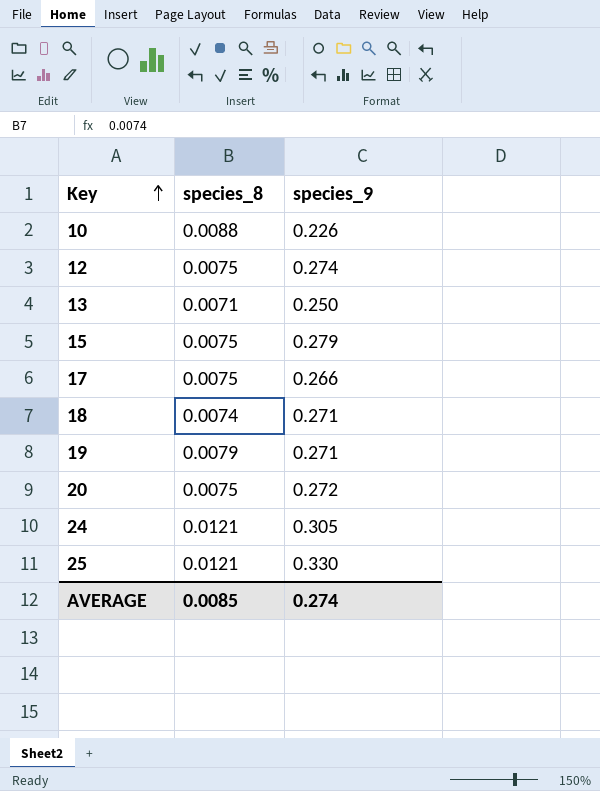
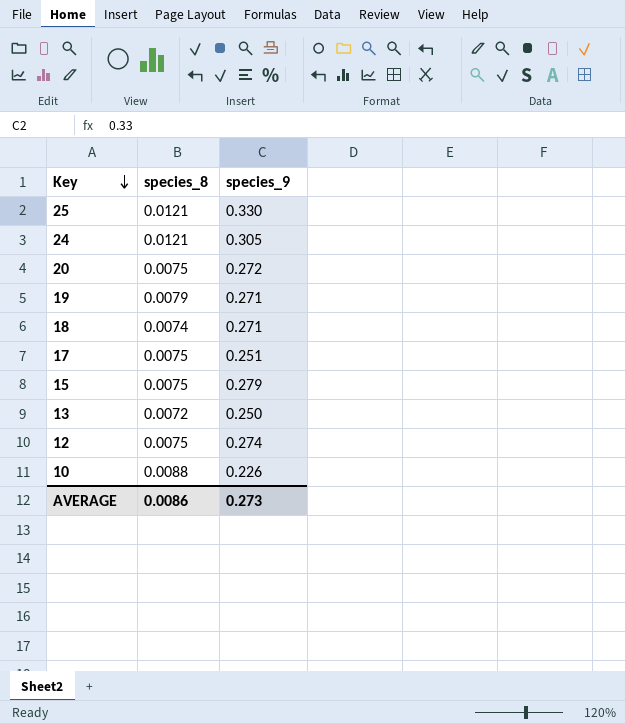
row order: Key ascending -> Key descending
17 | species_9: 0.266 -> 0.251
13 | species_8: 0.0071 -> 0.0072
AVERAGE | species_8: 0.0085 -> 0.0086
AVERAGE | species_9: 0.274 -> 0.273

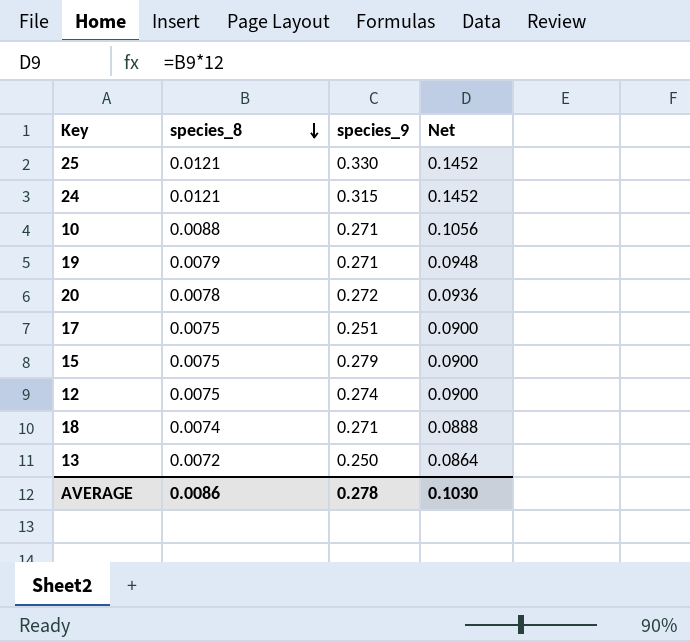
row order: Key descending -> species_8 descending
column Net | formula: none -> [species_8] * 12
24 | species_9: 0.305 -> 0.315
10 | species_9: 0.226 -> 0.271
20 | species_8: 0.0075 -> 0.0078
AVERAGE | species_9: 0.273 -> 0.278

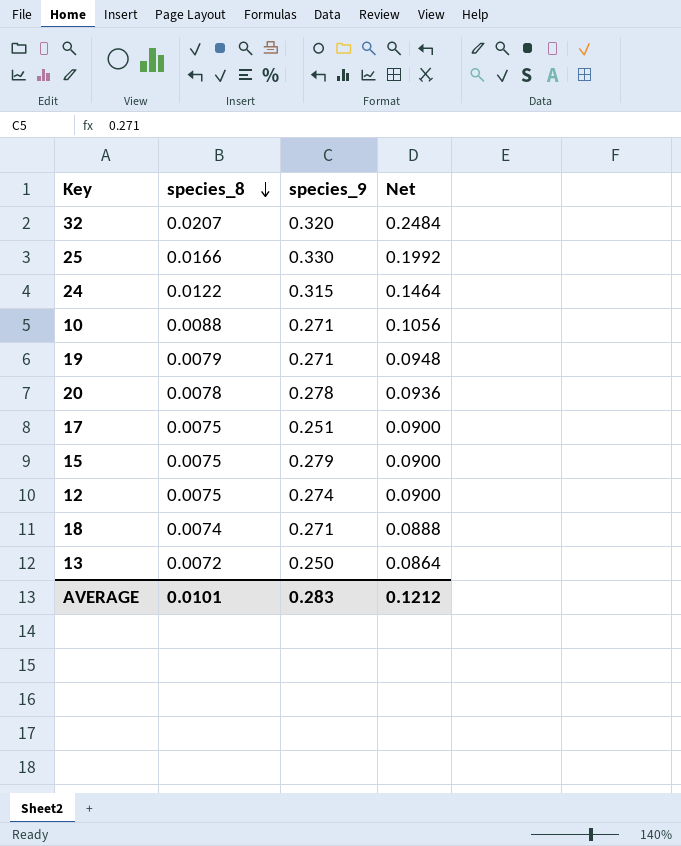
row 32: none -> 0.0207 | 0.320 | 0.2484
25 | species_8: 0.0121 -> 0.0166
25 | Net: 0.1452 -> 0.1992
24 | species_8: 0.0121 -> 0.0122
24 | Net: 0.1452 -> 0.1464
20 | species_9: 0.272 -> 0.278
AVERAGE | species_8: 0.0086 -> 0.0101
AVERAGE | species_9: 0.278 -> 0.283
AVERAGE | Net: 0.1030 -> 0.1212

